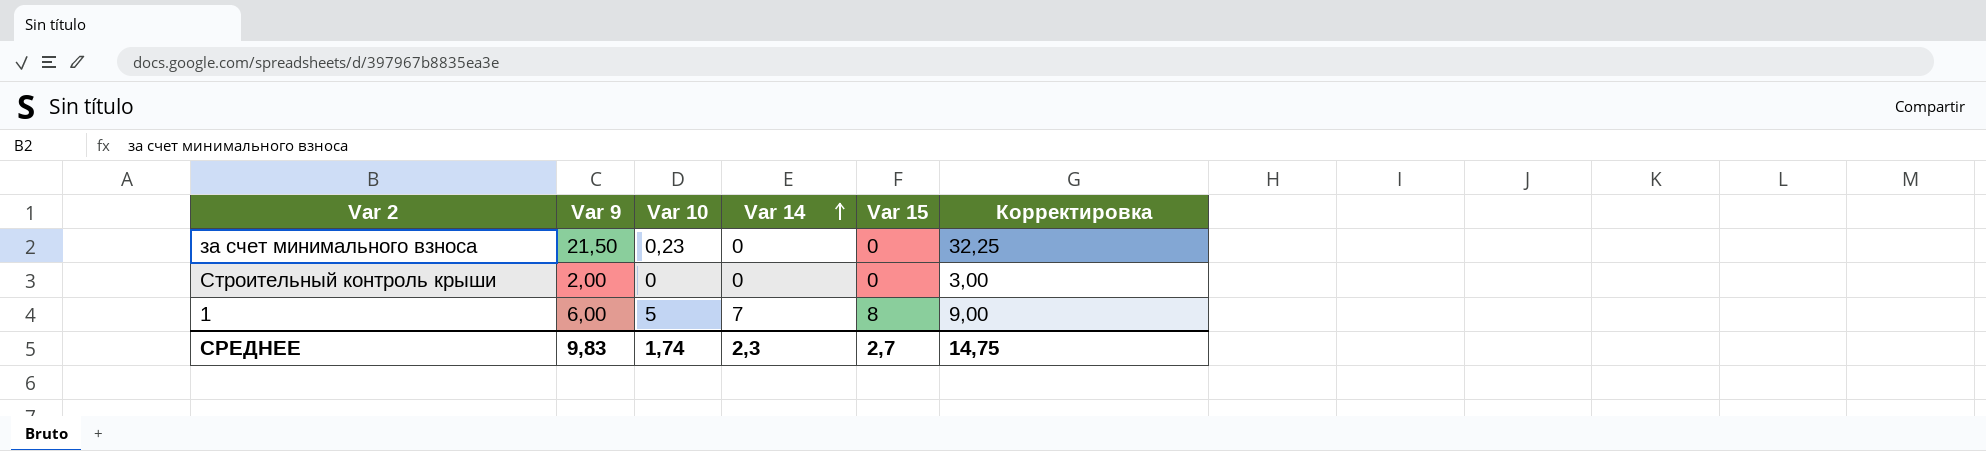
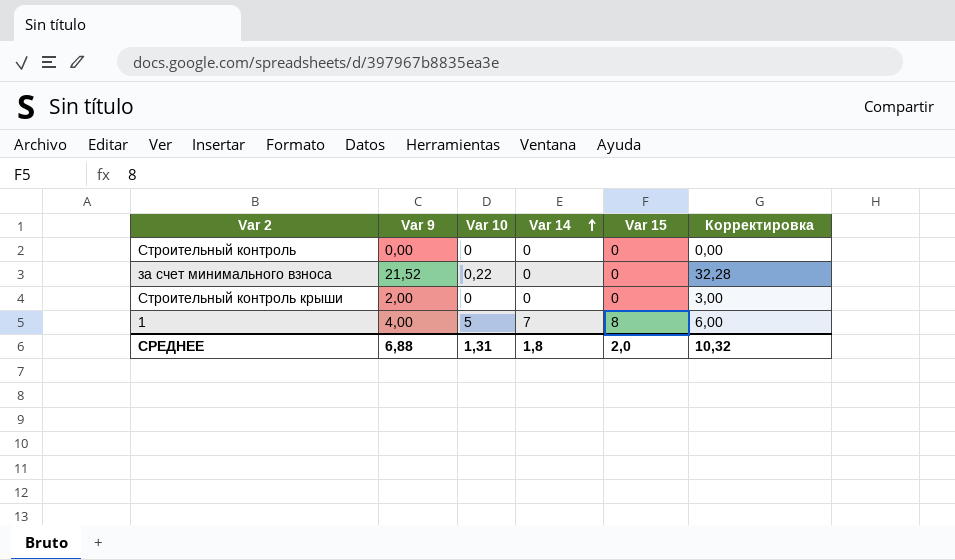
row Строительный контроль: none -> 0,00 | 0 | 0 | 0 | 0,00
за счет минимального взноса | Var 9: 21,50 -> 21,52
за счет минимального взноса | Var 10: 0,23 -> 0,22
за счет минимального взноса | Корректировка: 32,25 -> 32,28
1 | Var 9: 6,00 -> 4,00
1 | Корректировка: 9,00 -> 6,00
СРЕДНЕЕ | Var 9: 9,83 -> 6,88
СРЕДНЕЕ | Var 10: 1,74 -> 1,31
СРЕДНЕЕ | Var 14: 2,3 -> 1,8
СРЕДНЕЕ | Var 15: 2,7 -> 2,0
СРЕДНЕЕ | Корректировка: 14,75 -> 10,32

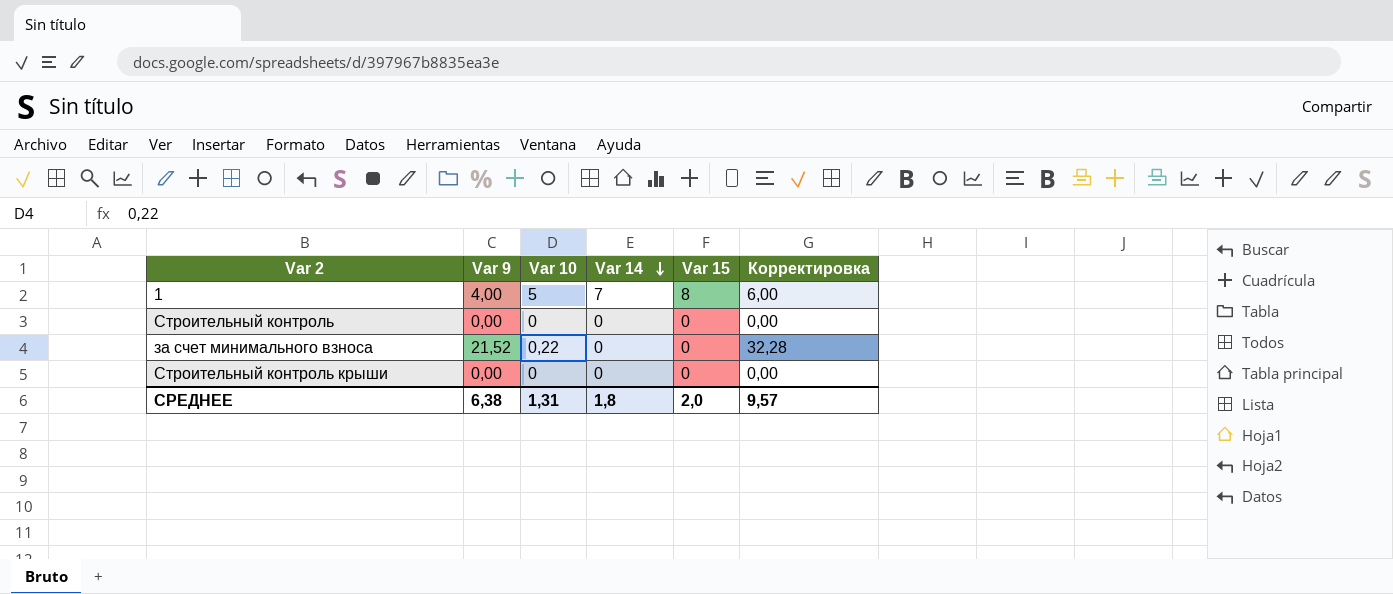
row order: Var 14 ascending -> Var 14 descending
Строительный контроль крыши | Var 9: 2,00 -> 0,00
Строительный контроль крыши | Корректировка: 3,00 -> 0,00
СРЕДНЕЕ | Var 9: 6,88 -> 6,38
СРЕДНЕЕ | Корректировка: 10,32 -> 9,57

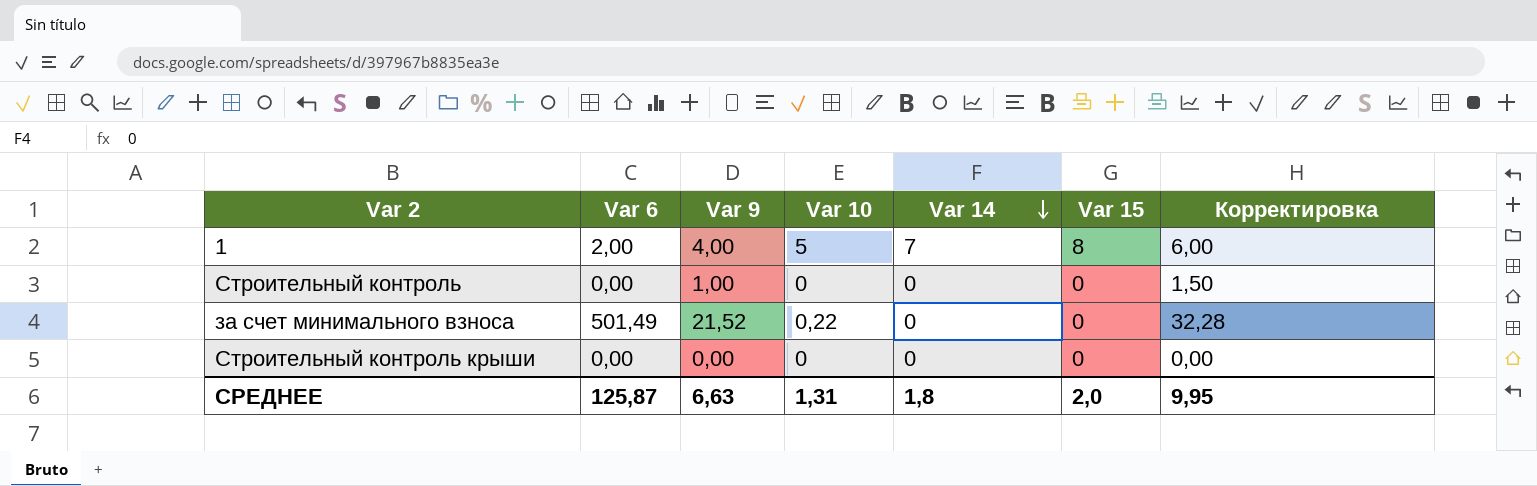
column Var 6 | position: none -> 2
Строительный контроль | Var 9: 0,00 -> 1,00
Строительный контроль | Корректировка: 0,00 -> 1,50
СРЕДНЕЕ | Var 9: 6,38 -> 6,63
СРЕДНЕЕ | Корректировка: 9,57 -> 9,95

